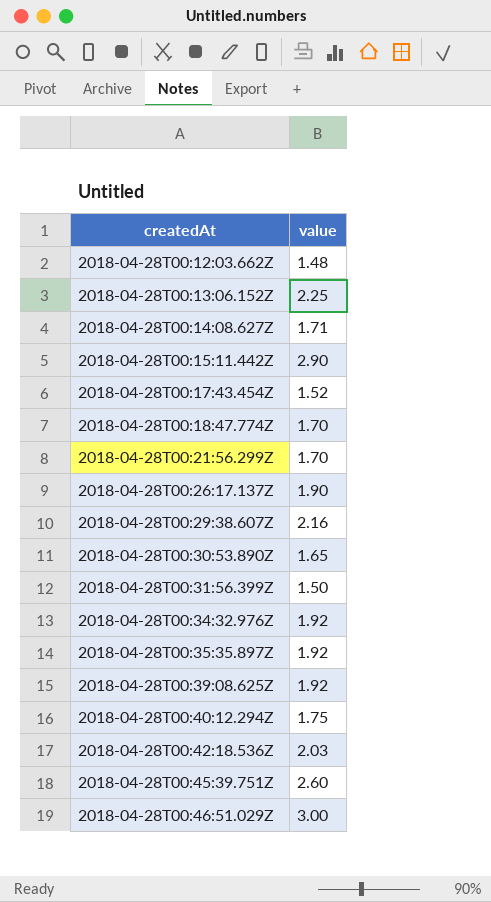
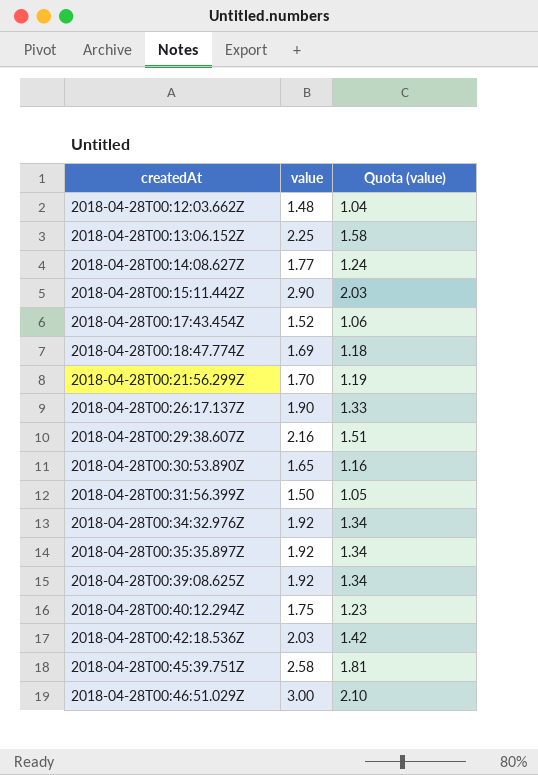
column Quota (value) | formula: none -> [value] * 0.7
2018-04-28T00:14:08.627Z | value: 1.71 -> 1.77
2018-04-28T00:18:47.774Z | value: 1.70 -> 1.69
2018-04-28T00:45:39.751Z | value: 2.60 -> 2.58

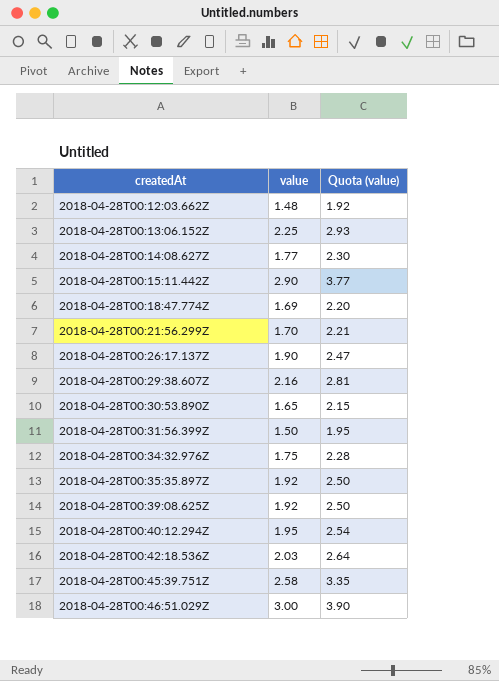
column Quota (value) | formula: [value] * 0.7 -> [value] * 1.3
row 2018-04-28T00:17:43.454Z: 1.52 | 1.06 -> none
2018-04-28T00:34:32.976Z | value: 1.92 -> 1.75
2018-04-28T00:40:12.294Z | value: 1.75 -> 1.95

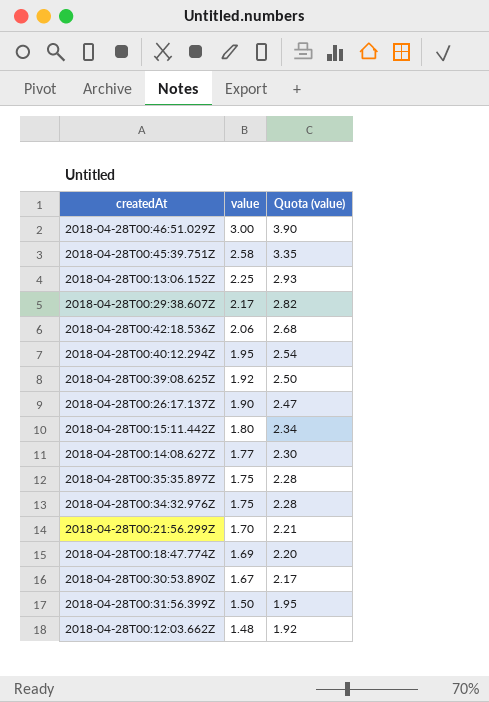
row order: createdAt ascending -> value descending
2018-04-28T00:29:38.607Z | value: 2.16 -> 2.17
2018-04-28T00:29:38.607Z | Quota (value): 2.81 -> 2.82
2018-04-28T00:42:18.536Z | value: 2.03 -> 2.06
2018-04-28T00:42:18.536Z | Quota (value): 2.64 -> 2.68
2018-04-28T00:15:11.442Z | value: 2.90 -> 1.80
2018-04-28T00:15:11.442Z | Quota (value): 3.77 -> 2.34
2018-04-28T00:35:35.897Z | value: 1.92 -> 1.75
2018-04-28T00:35:35.897Z | Quota (value): 2.50 -> 2.28
2018-04-28T00:30:53.890Z | value: 1.65 -> 1.67
2018-04-28T00:30:53.890Z | Quota (value): 2.15 -> 2.17

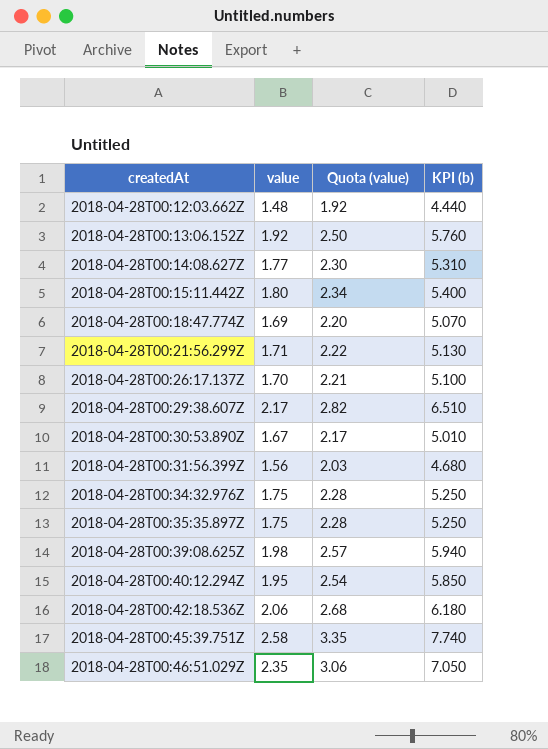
row order: value descending -> createdAt ascending
column KPI (b) | formula: none -> [value] * 3
2018-04-28T00:13:06.152Z | value: 2.25 -> 1.92
2018-04-28T00:13:06.152Z | Quota (value): 2.93 -> 2.50
2018-04-28T00:21:56.299Z | value: 1.70 -> 1.71
2018-04-28T00:21:56.299Z | Quota (value): 2.21 -> 2.22
2018-04-28T00:26:17.137Z | value: 1.90 -> 1.70
2018-04-28T00:26:17.137Z | Quota (value): 2.47 -> 2.21
2018-04-28T00:31:56.399Z | value: 1.50 -> 1.56
2018-04-28T00:31:56.399Z | Quota (value): 1.95 -> 2.03
2018-04-28T00:39:08.625Z | value: 1.92 -> 1.98
2018-04-28T00:39:08.625Z | Quota (value): 2.50 -> 2.57
2018-04-28T00:46:51.029Z | value: 3.00 -> 2.35
2018-04-28T00:46:51.029Z | Quota (value): 3.90 -> 3.06

